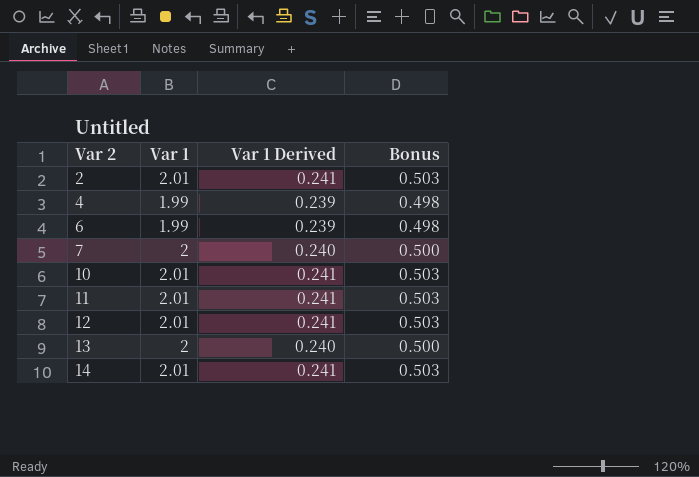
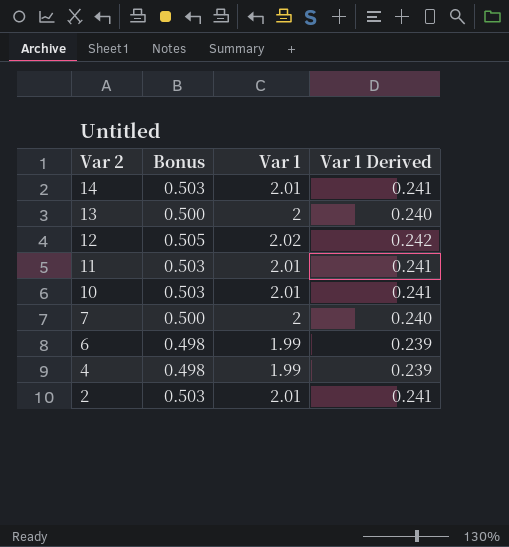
row order: Var 2 ascending -> Var 2 descending
column Bonus | position: 4 -> 2
12 | Bonus: 0.503 -> 0.505
12 | Var 1: 2.01 -> 2.02
12 | Var 1 Derived: 0.241 -> 0.242

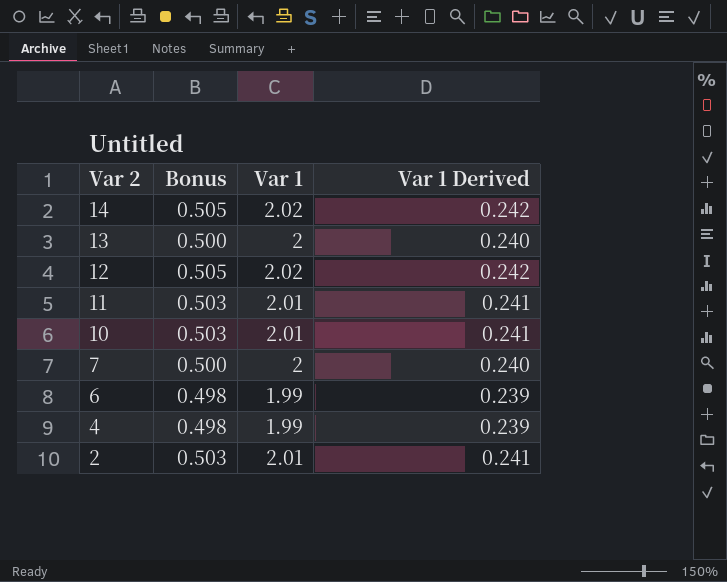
14 | Bonus: 0.503 -> 0.505
14 | Var 1: 2.01 -> 2.02
14 | Var 1 Derived: 0.241 -> 0.242

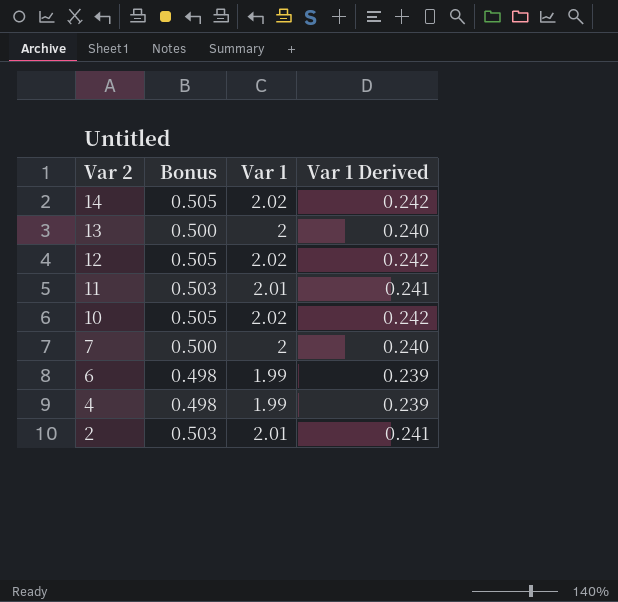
10 | Bonus: 0.503 -> 0.505
10 | Var 1: 2.01 -> 2.02
10 | Var 1 Derived: 0.241 -> 0.242

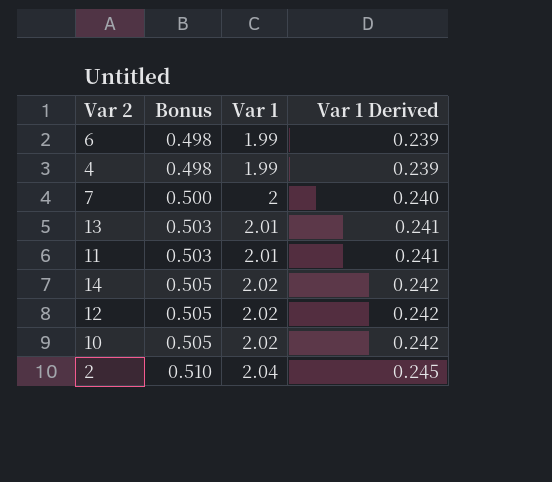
row order: Var 2 descending -> Bonus ascending
13 | Bonus: 0.500 -> 0.503
13 | Var 1: 2 -> 2.01
13 | Var 1 Derived: 0.240 -> 0.241
2 | Bonus: 0.503 -> 0.510
2 | Var 1: 2.01 -> 2.04
2 | Var 1 Derived: 0.241 -> 0.245

